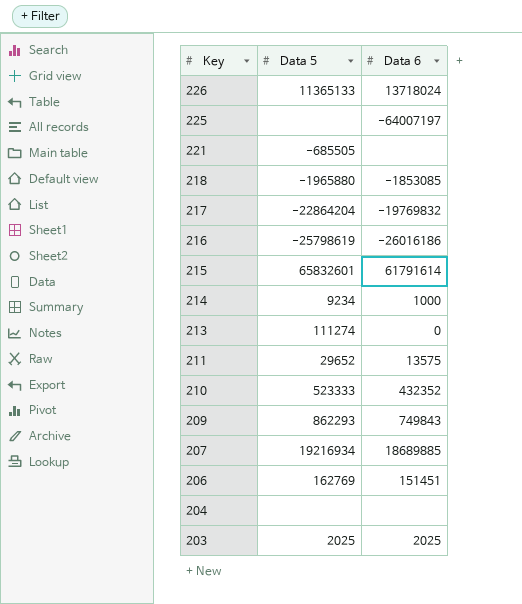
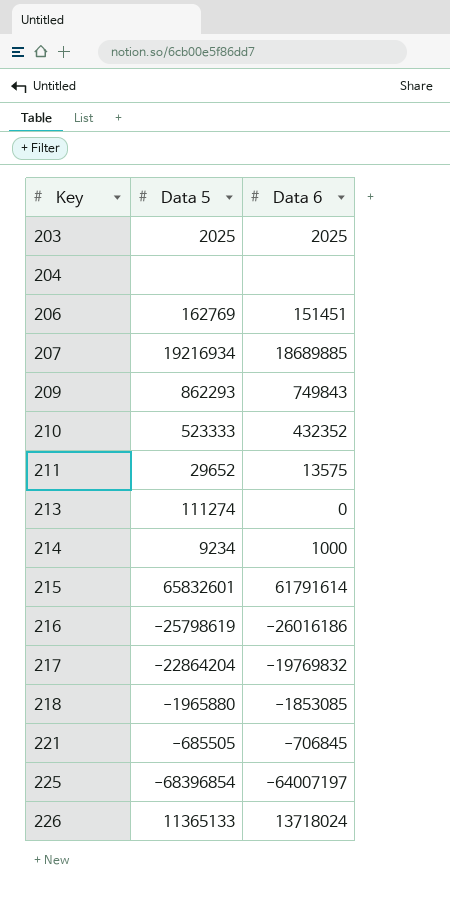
row order: Key descending -> Key ascending
221 | Data 6: none -> -706845
225 | Data 5: none -> -68396854

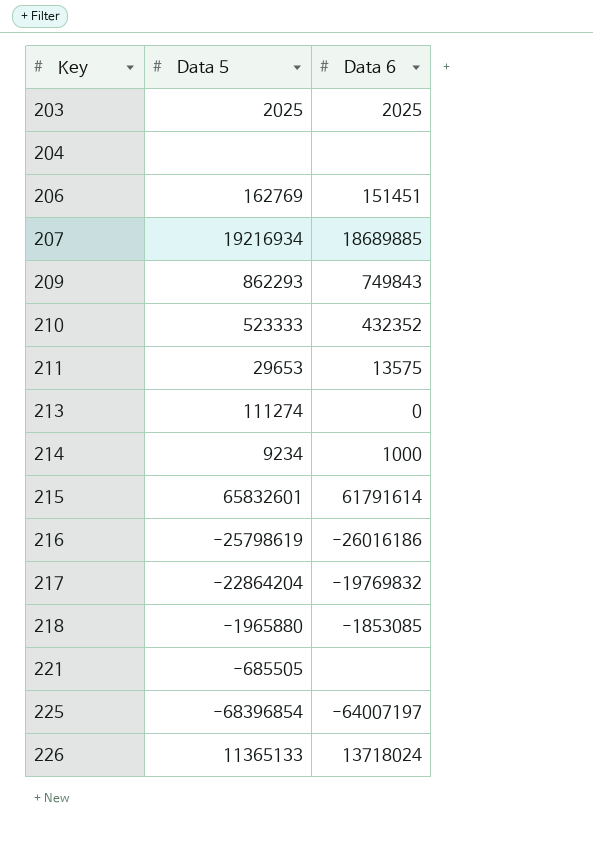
211 | Data 5: 29652 -> 29653
221 | Data 6: -706845 -> none

